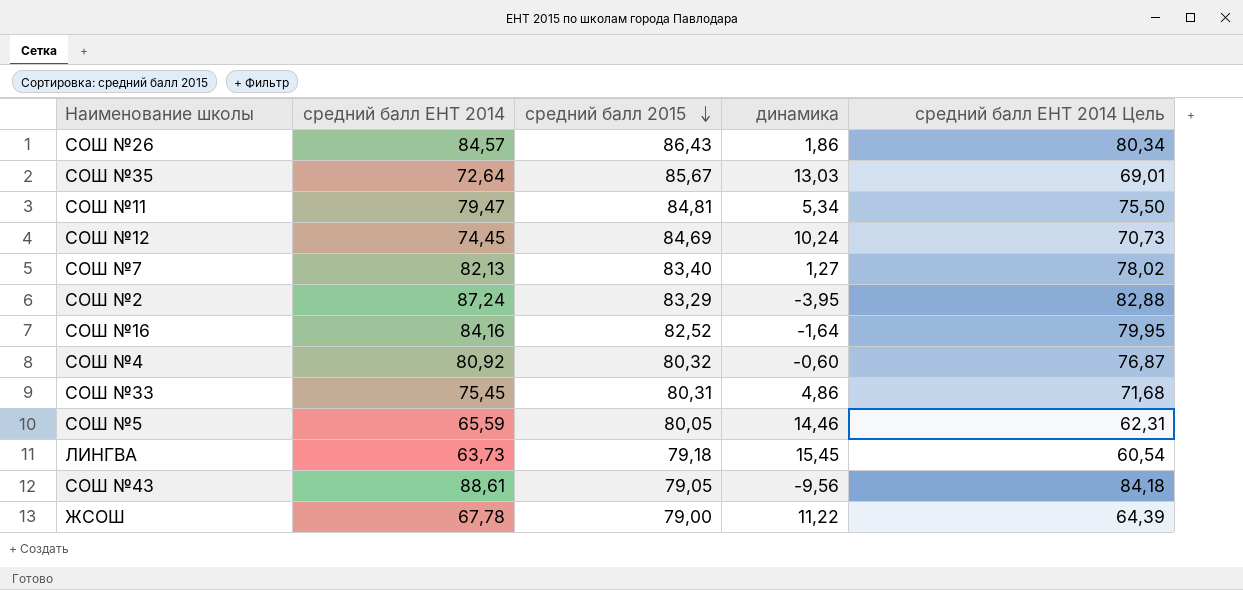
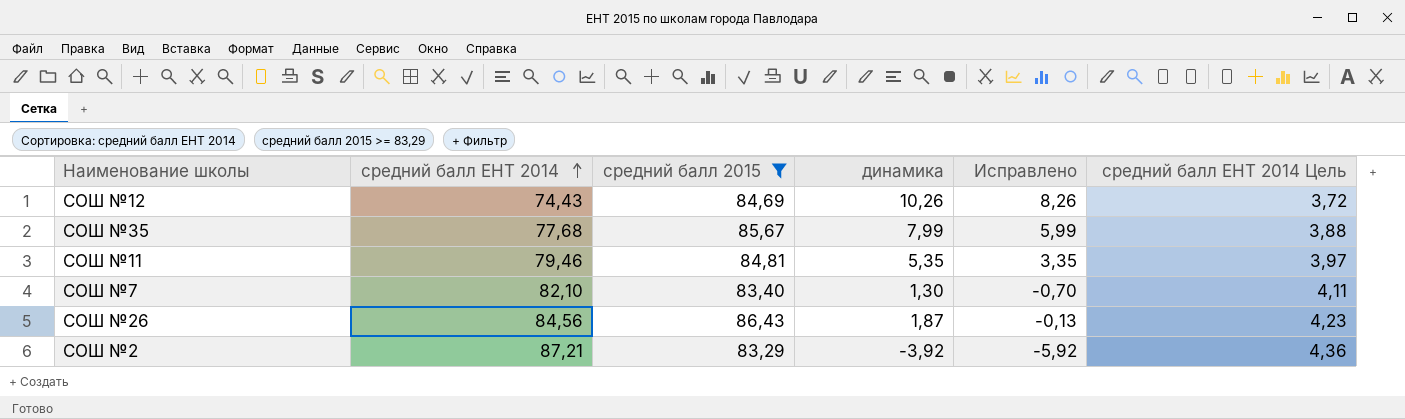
filter: none -> средний балл 2015 >= 83,29
row order: средний балл 2015 descending -> средний балл ЕНТ 2014 ascending
column Исправлено | formula: none -> [динамика] - 2
column средний балл ЕНТ 2014 Цель | formula: [средний балл ЕНТ 2014] * 0,95 -> [средний балл ЕНТ 2014] * 0,05
СОШ №12 | средний балл ЕНТ 2014: 74,45 -> 74,43
СОШ №12 | динамика: 10,24 -> 10,26
СОШ №35 | средний балл ЕНТ 2014: 72,64 -> 77,68
СОШ №35 | динамика: 13,03 -> 7,99
СОШ №11 | средний балл ЕНТ 2014: 79,47 -> 79,46
СОШ №11 | динамика: 5,34 -> 5,35
СОШ №7 | средний балл ЕНТ 2014: 82,13 -> 82,10
СОШ №7 | динамика: 1,27 -> 1,30
СОШ №26 | средний балл ЕНТ 2014: 84,57 -> 84,56
СОШ №26 | динамика: 1,86 -> 1,87
СОШ №2 | средний балл ЕНТ 2014: 87,24 -> 87,21
СОШ №2 | динамика: -3,95 -> -3,92

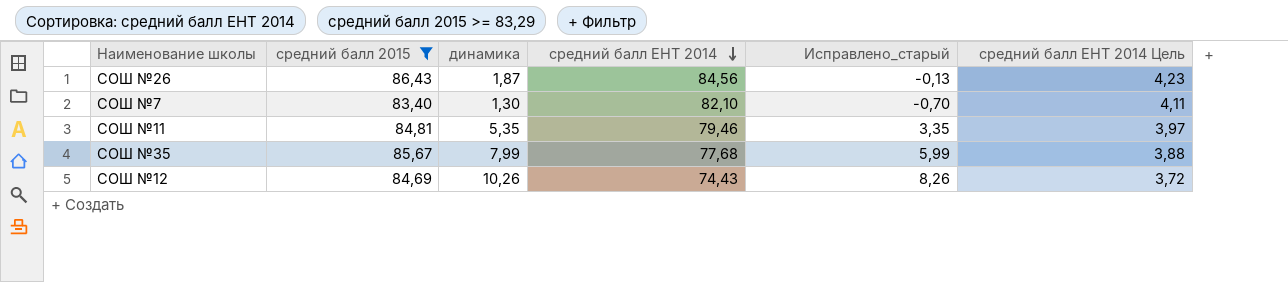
row order: средний балл ЕНТ 2014 ascending -> средний балл ЕНТ 2014 descending
column средний балл ЕНТ 2014 | position: 2 -> 4
column name: Исправлено -> Исправлено_старый
row СОШ №2: 87,21 | 83,29 | -3,92 | -5,92 | 4,36 -> none

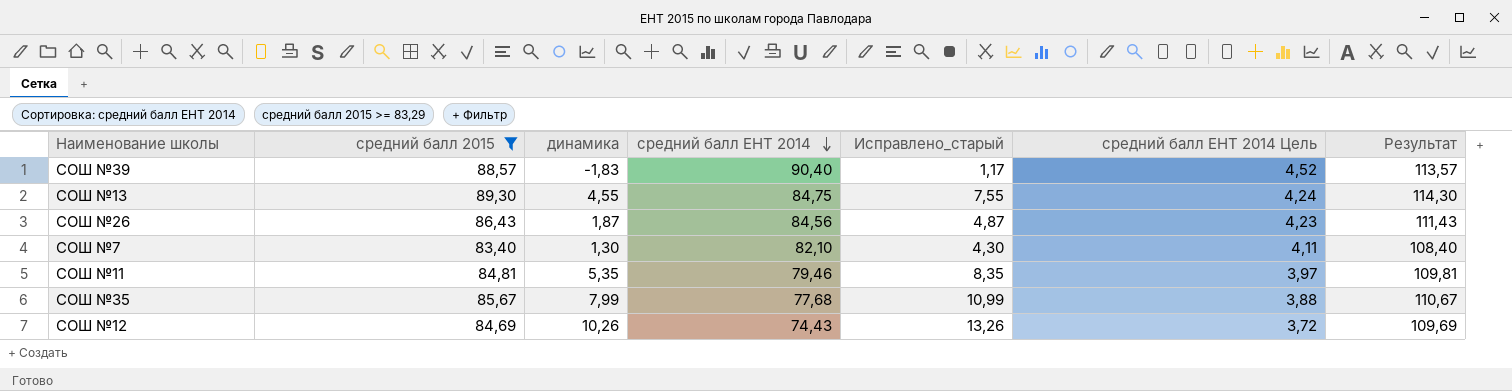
column Исправлено_старый | formula: [динамика] - 2 -> [динамика] + 3
column Результат | formula: none -> [средний балл 2015] + 25
row СОШ №39: none -> 88,57 | -1,83 | 90,40 | 1,17 | 4,52 | 113,57
row СОШ №13: none -> 89,30 | 4,55 | 84,75 | 7,55 | 4,24 | 114,30

